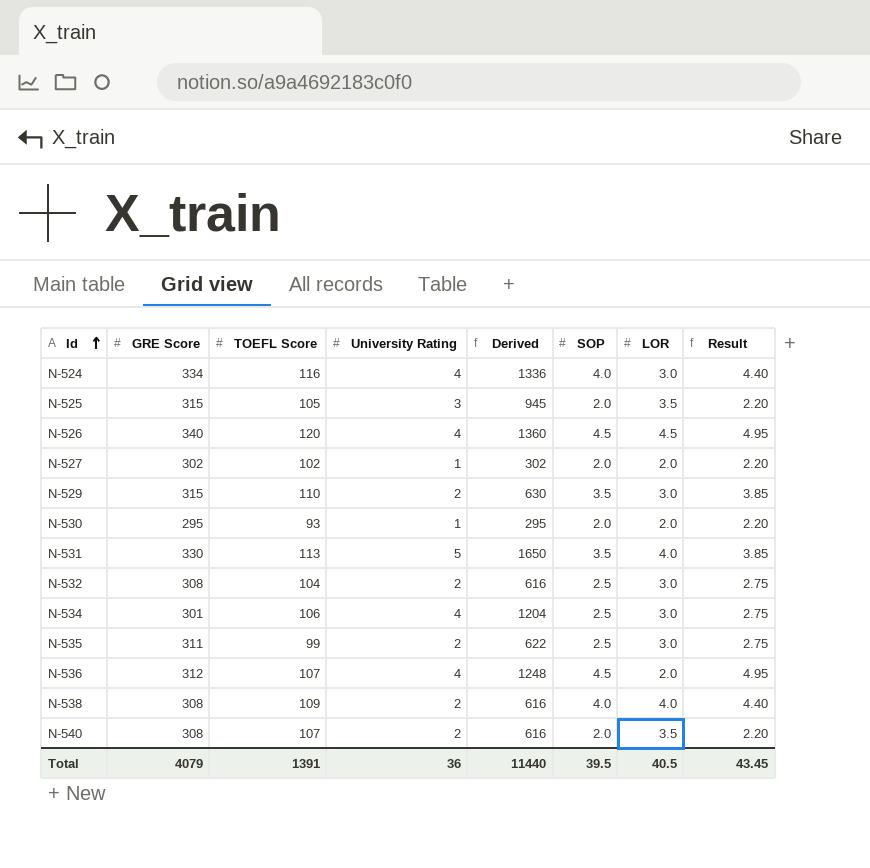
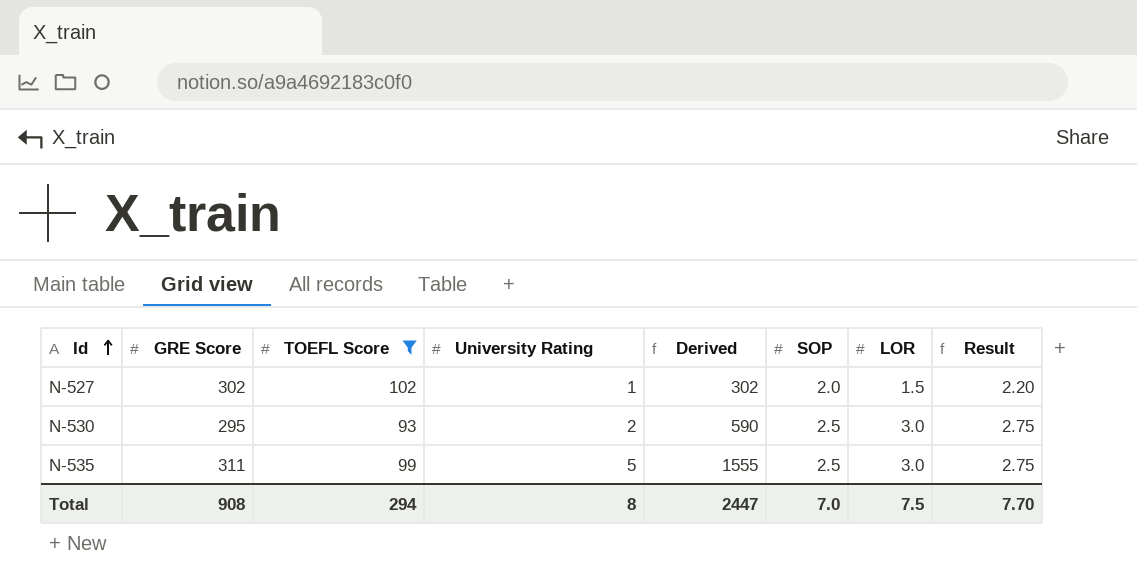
filter: none -> TOEFL Score <= 102
N-527 | LOR: 2.0 -> 1.5
N-530 | University Rating: 1 -> 2
N-530 | Derived: 295 -> 590
N-530 | SOP: 2.0 -> 2.5
N-530 | LOR: 2.0 -> 3.0
N-530 | Result: 2.20 -> 2.75
N-535 | University Rating: 2 -> 5
N-535 | Derived: 622 -> 1555
Total | GRE Score: 4079 -> 908
Total | TOEFL Score: 1391 -> 294
Total | University Rating: 36 -> 8
Total | Derived: 11440 -> 2447
Total | SOP: 39.5 -> 7.0
Total | LOR: 40.5 -> 7.5
Total | Result: 43.45 -> 7.70

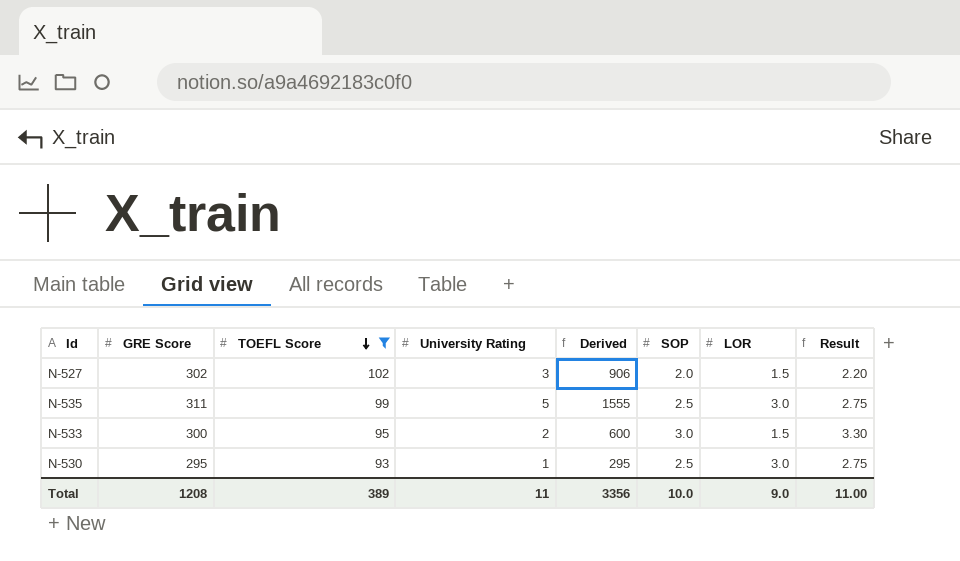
row order: Id ascending -> TOEFL Score descending
N-527 | University Rating: 1 -> 3
N-527 | Derived: 302 -> 906
row N-533: none -> 300 | 95 | 2 | 600 | 3.0 | 1.5 | 3.30
N-530 | University Rating: 2 -> 1
N-530 | Derived: 590 -> 295
Total | GRE Score: 908 -> 1208
Total | TOEFL Score: 294 -> 389
Total | University Rating: 8 -> 11
Total | Derived: 2447 -> 3356
Total | SOP: 7.0 -> 10.0
Total | LOR: 7.5 -> 9.0
Total | Result: 7.70 -> 11.00

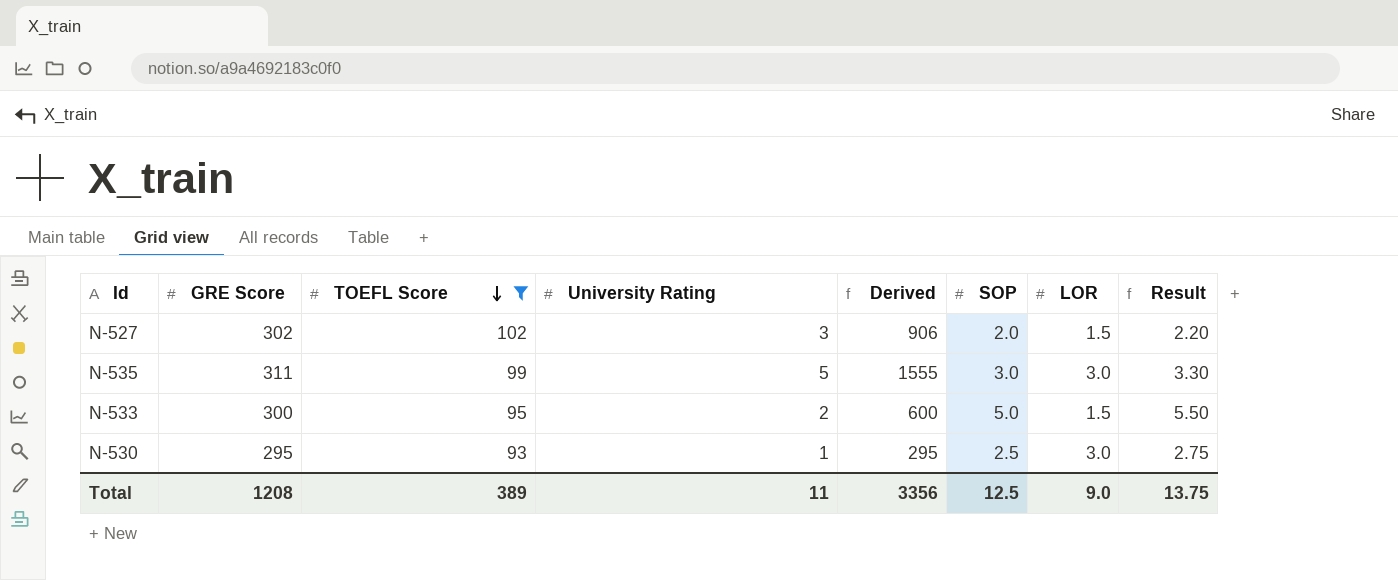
N-535 | SOP: 2.5 -> 3.0
N-535 | Result: 2.75 -> 3.30
N-533 | SOP: 3.0 -> 5.0
N-533 | Result: 3.30 -> 5.50
Total | SOP: 10.0 -> 12.5
Total | Result: 11.00 -> 13.75

